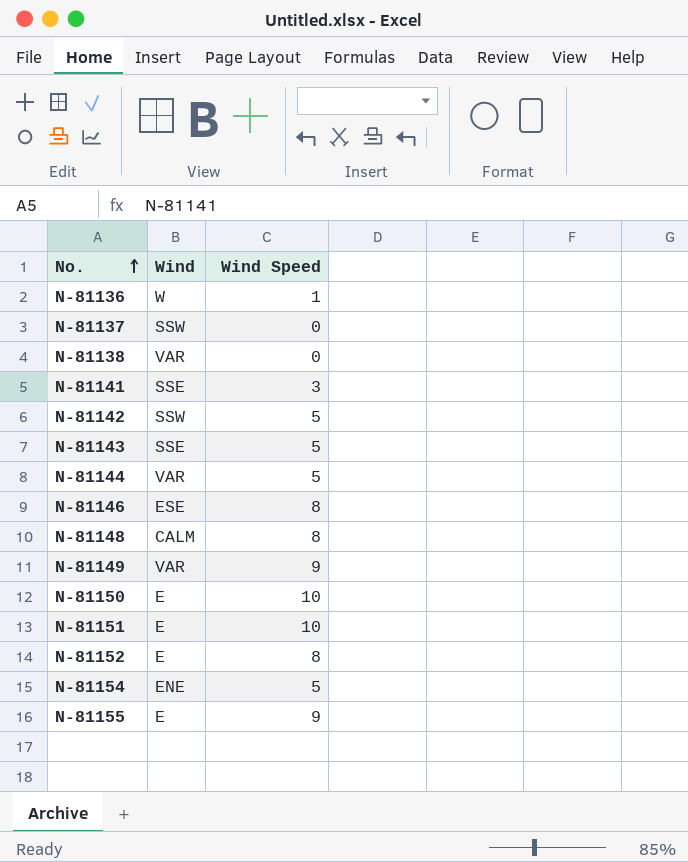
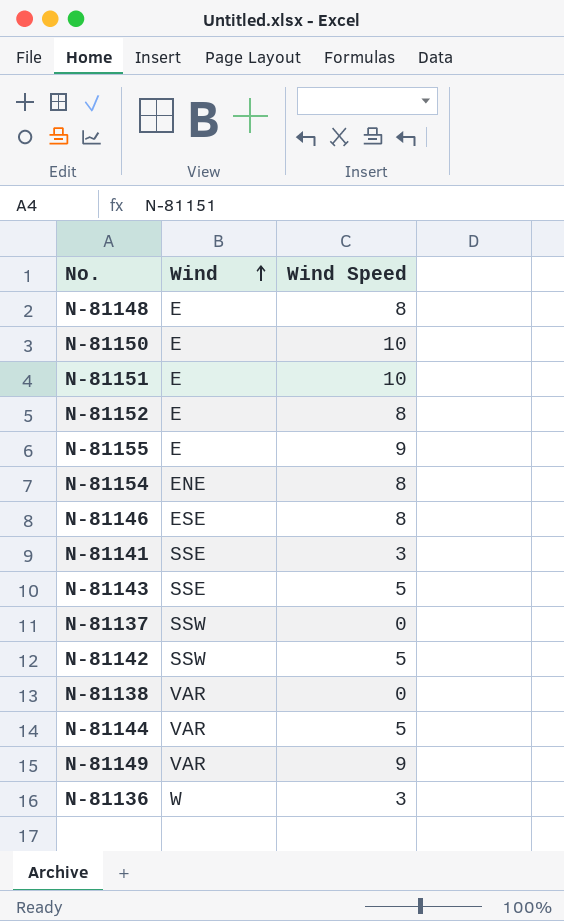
row order: No. ascending -> Wind ascending
N-81148 | Wind: CALM -> E
N-81154 | Wind Speed: 5 -> 8
N-81136 | Wind Speed: 1 -> 3

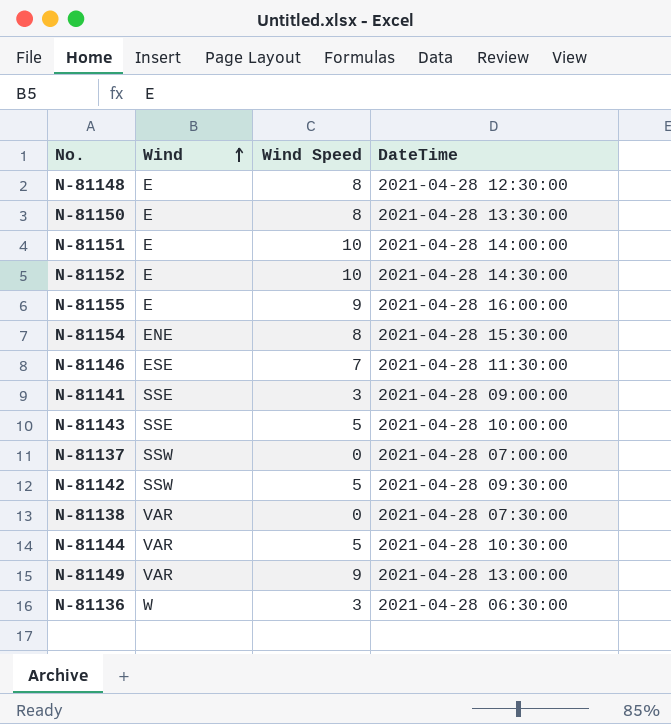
column DateTime | position: none -> 4
N-81150 | Wind Speed: 10 -> 8
N-81152 | Wind Speed: 8 -> 10
N-81146 | Wind Speed: 8 -> 7

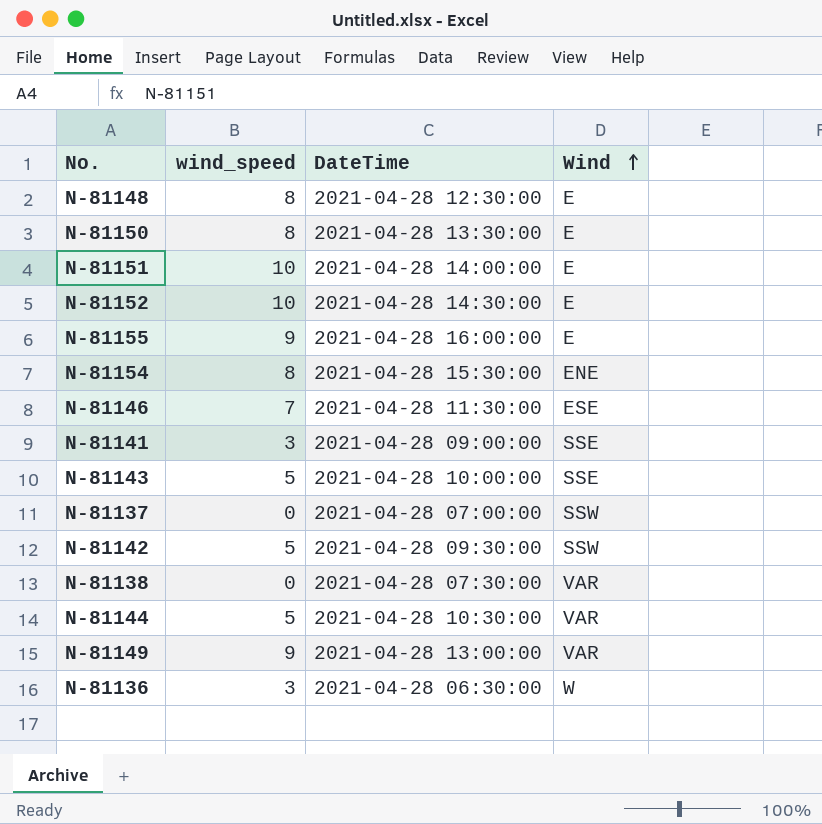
column name: Wind Speed -> wind_speed
column Wind | position: 2 -> 4

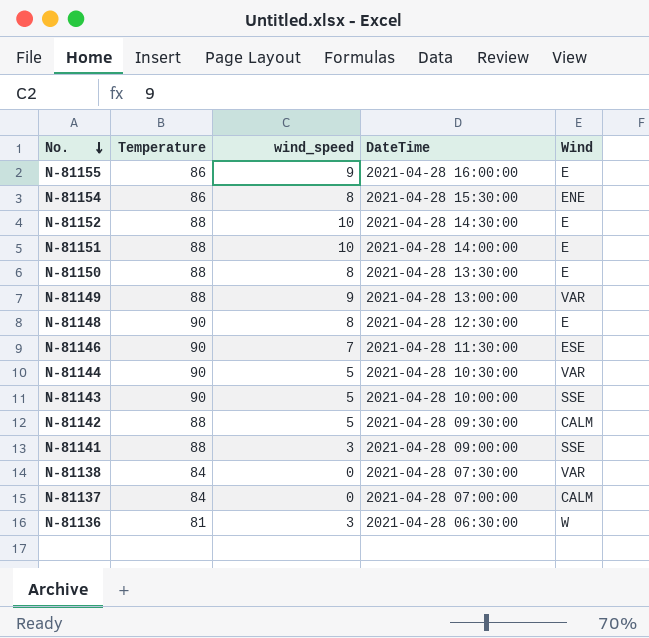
row order: Wind ascending -> No. descending
column Temperature | position: none -> 2
N-81142 | Wind: SSW -> CALM
N-81137 | Wind: SSW -> CALM

